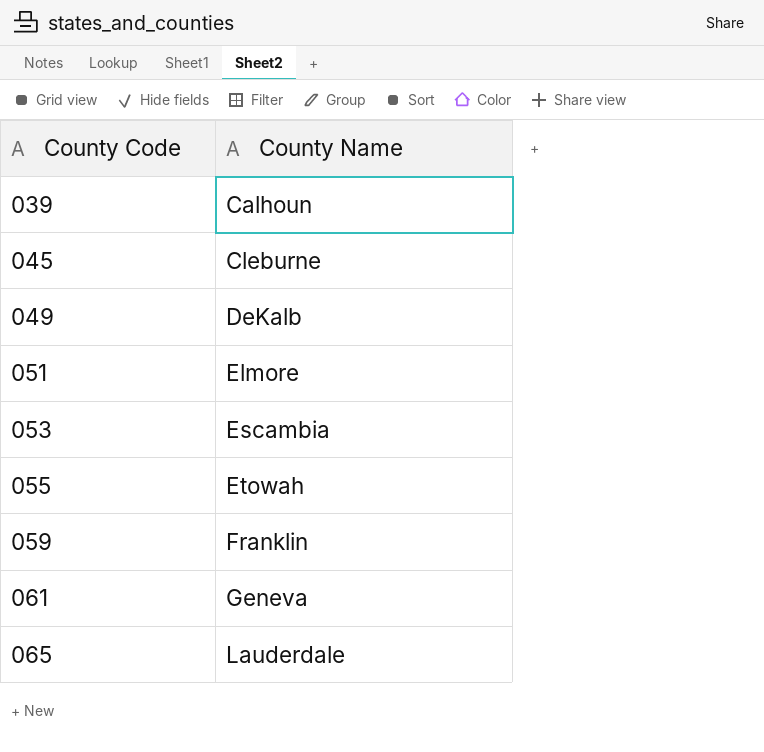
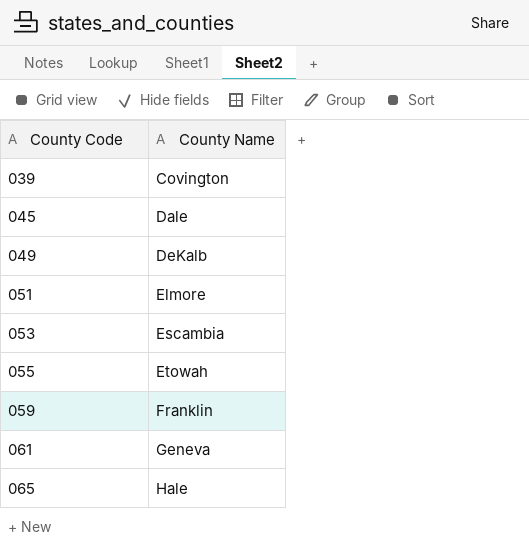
039 | County Name: Calhoun -> Covington
045 | County Name: Cleburne -> Dale
065 | County Name: Lauderdale -> Hale

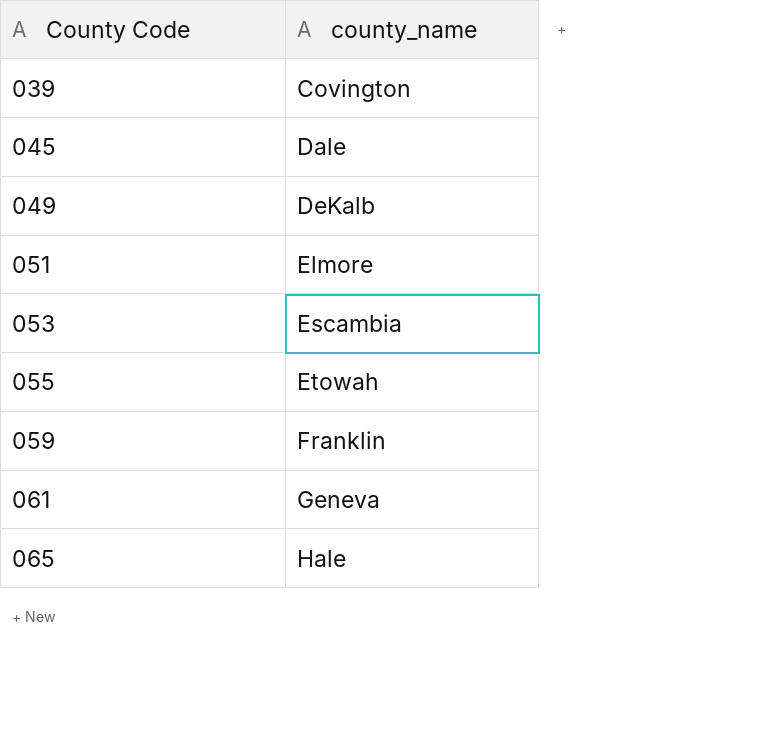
column name: County Name -> county_name

